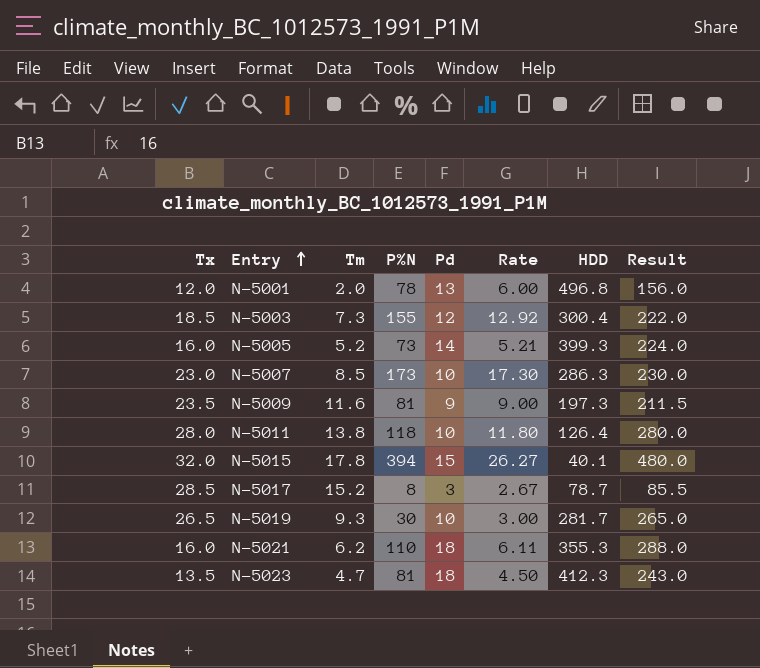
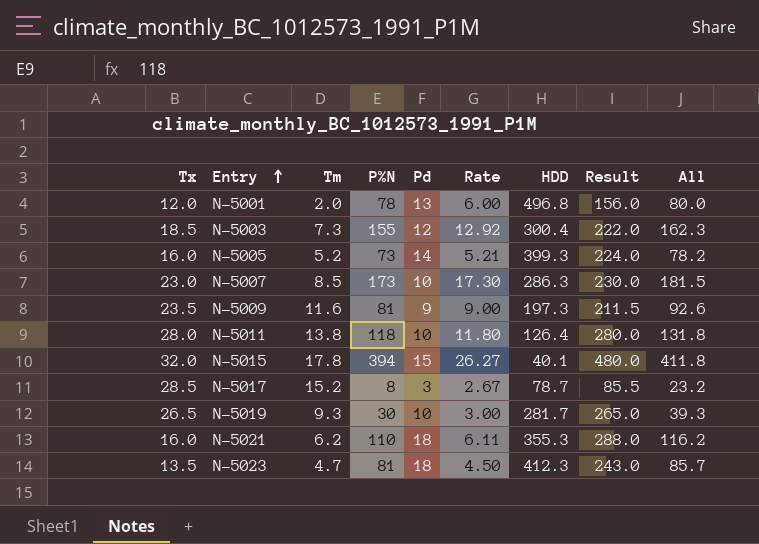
column All | formula: none -> [Tm] + [P%N]

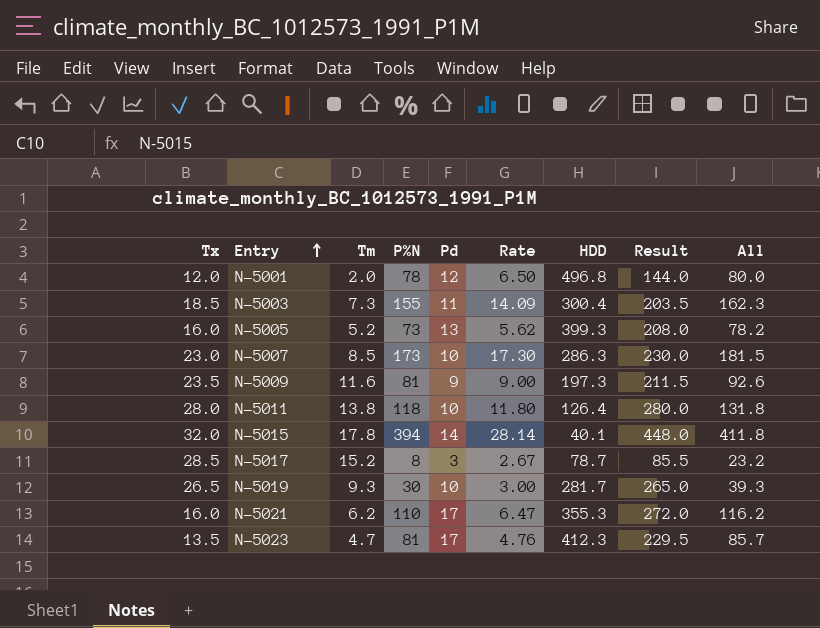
N-5001 | Pd: 13 -> 12
N-5001 | Rate: 6.00 -> 6.50
N-5001 | Result: 156.0 -> 144.0
N-5003 | Pd: 12 -> 11
N-5003 | Rate: 12.92 -> 14.09
N-5003 | Result: 222.0 -> 203.5
N-5005 | Pd: 14 -> 13
N-5005 | Rate: 5.21 -> 5.62
N-5005 | Result: 224.0 -> 208.0
N-5015 | Pd: 15 -> 14
N-5015 | Rate: 26.27 -> 28.14
N-5015 | Result: 480.0 -> 448.0
N-5021 | Pd: 18 -> 17
N-5021 | Rate: 6.11 -> 6.47
N-5021 | Result: 288.0 -> 272.0
N-5023 | Pd: 18 -> 17
N-5023 | Rate: 4.50 -> 4.76
N-5023 | Result: 243.0 -> 229.5

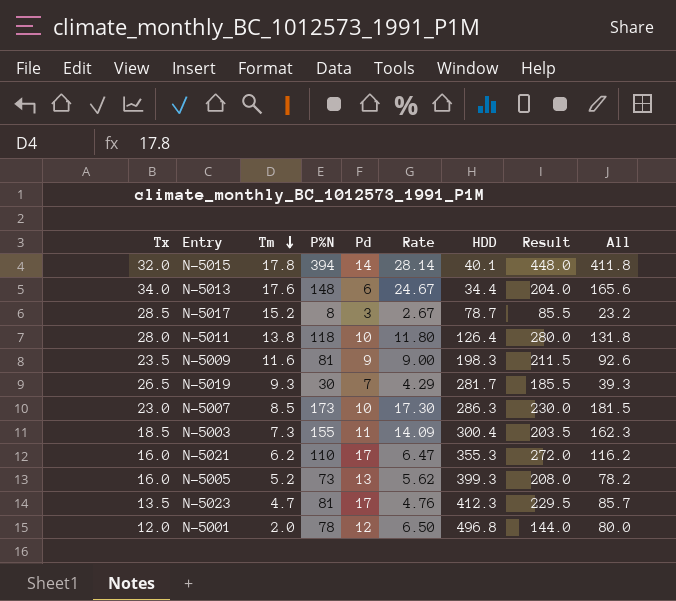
row order: Entry ascending -> Tm descending
row N-5013: none -> 34.0 | 17.6 | 148 | 6 | 24.67 | 34.4 | 204.0 | 165.6
N-5009 | HDD: 197.3 -> 198.3
N-5019 | Pd: 10 -> 7
N-5019 | Rate: 3.00 -> 4.29
N-5019 | Result: 265.0 -> 185.5

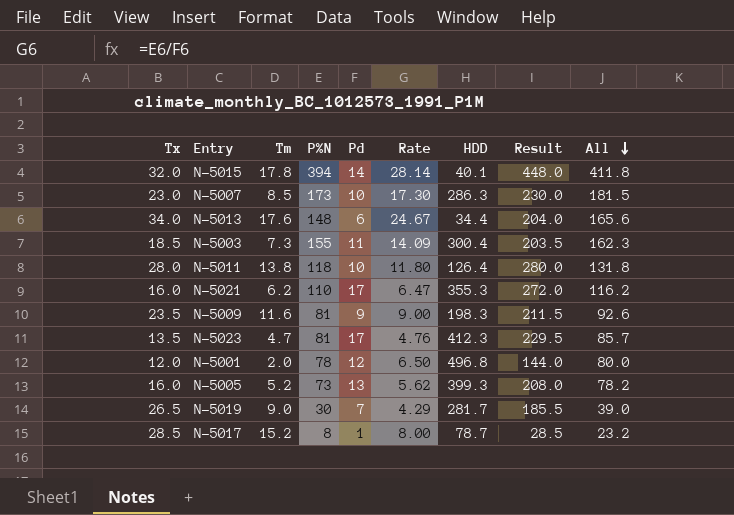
row order: Tm descending -> All descending
N-5019 | Tm: 9.3 -> 9.0
N-5019 | All: 39.3 -> 39.0
N-5017 | Pd: 3 -> 1
N-5017 | Rate: 2.67 -> 8.00
N-5017 | Result: 85.5 -> 28.5

